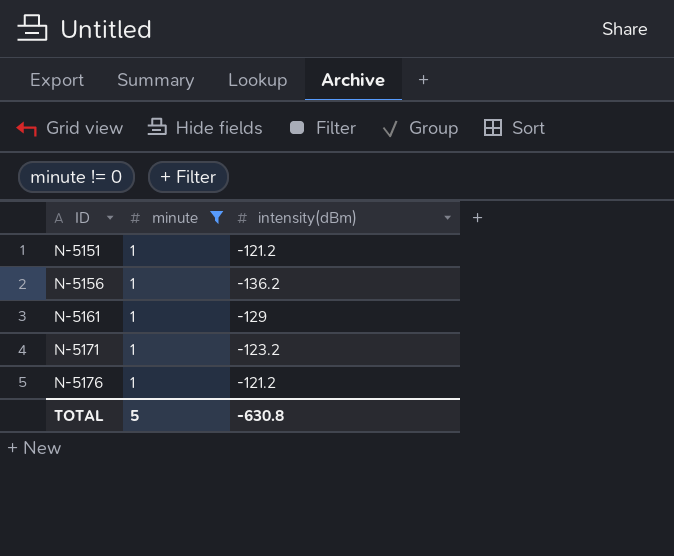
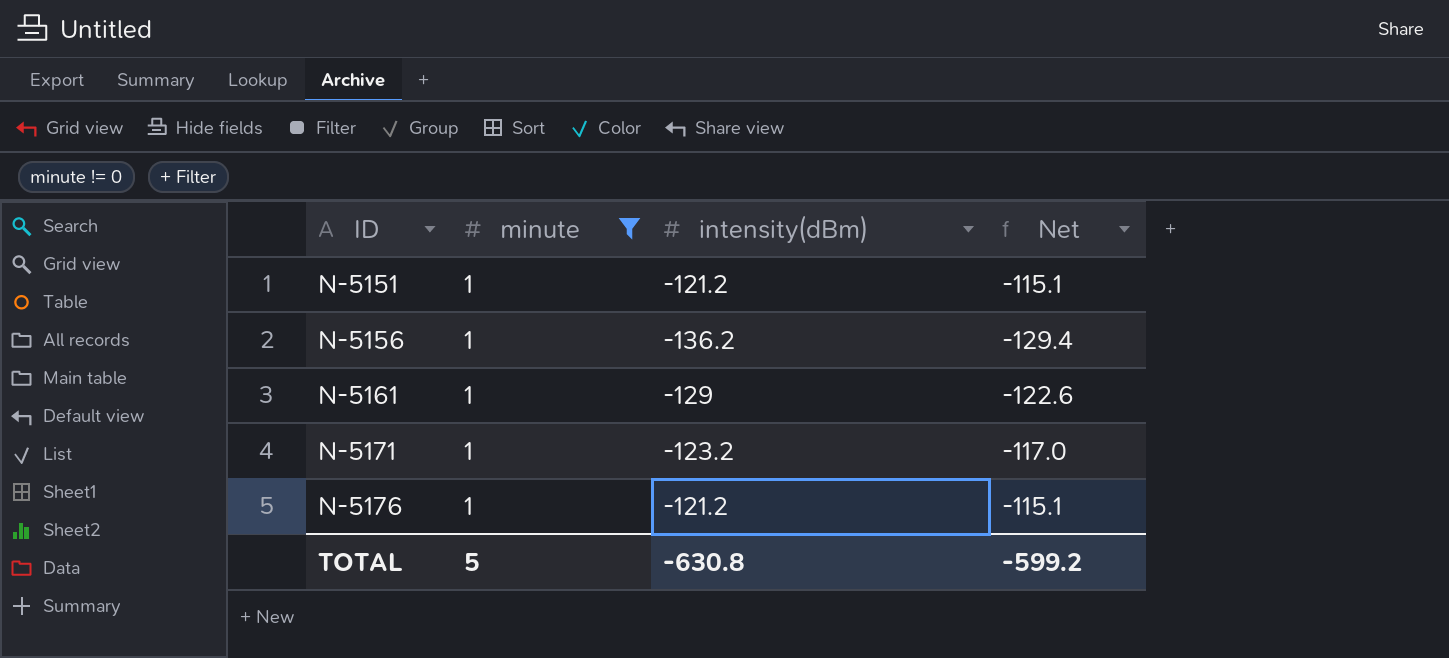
column Net | formula: none -> [intensity(dBm)] * 0.95

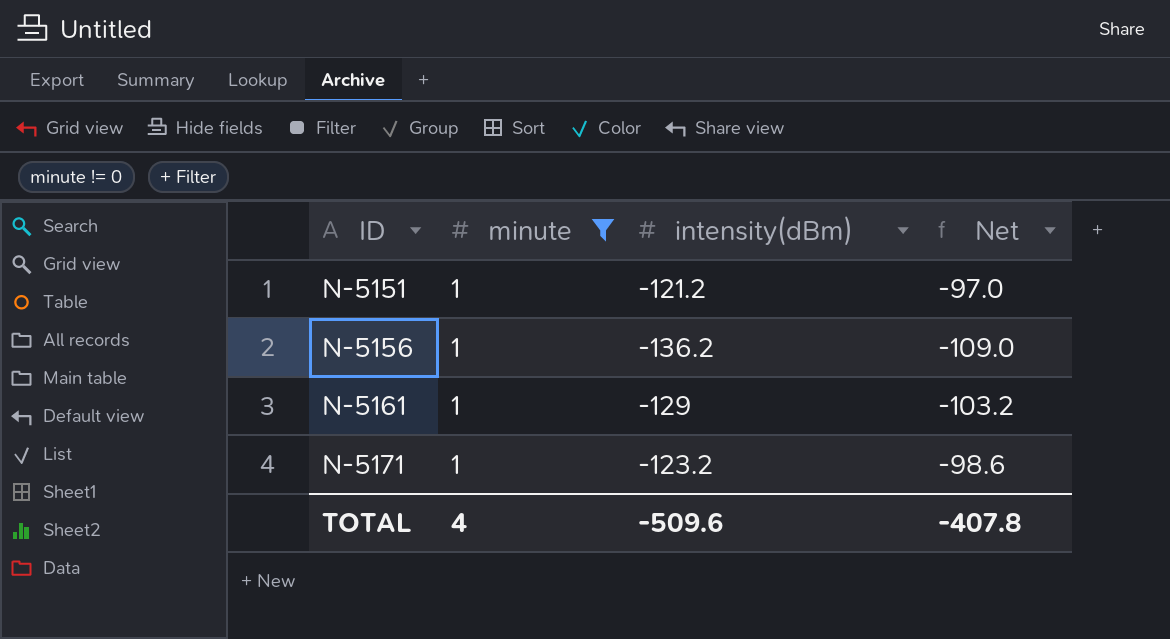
column Net | formula: [intensity(dBm)] * 0.95 -> [intensity(dBm)] * 0.8
row N-5176: 1 | -121.2 | -115.1 -> none
TOTAL | minute: 5 -> 4
TOTAL | intensity(dBm): -630.8 -> -509.6
TOTAL | Net: -599.2 -> -407.8

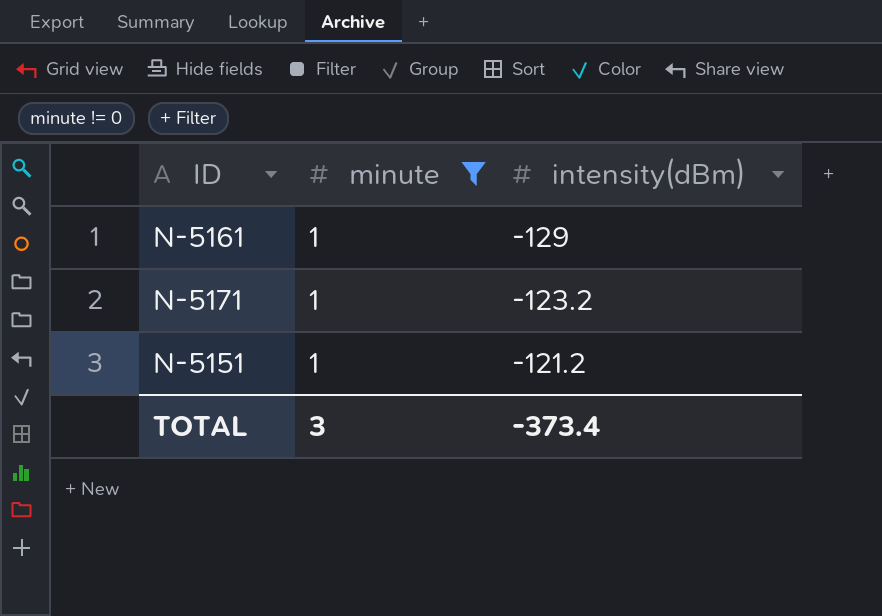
row order: ID ascending -> intensity(dBm) ascending
column Net | formula: [intensity(dBm)] * 0.8 -> none
row N-5156: 1 | -136.2 | -109.0 -> none
TOTAL | minute: 4 -> 3
TOTAL | intensity(dBm): -509.6 -> -373.4

